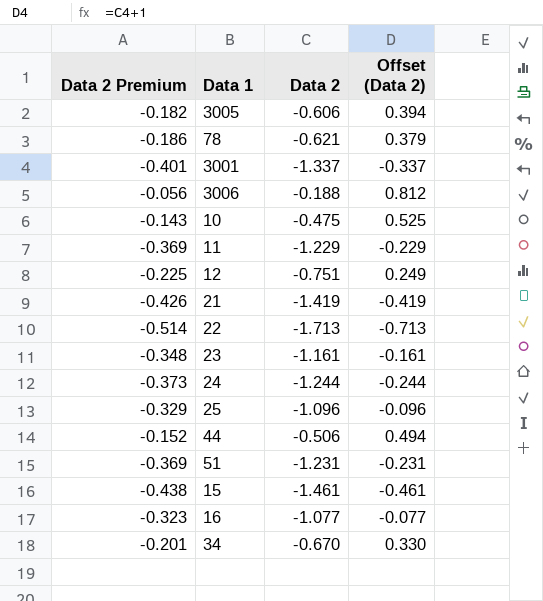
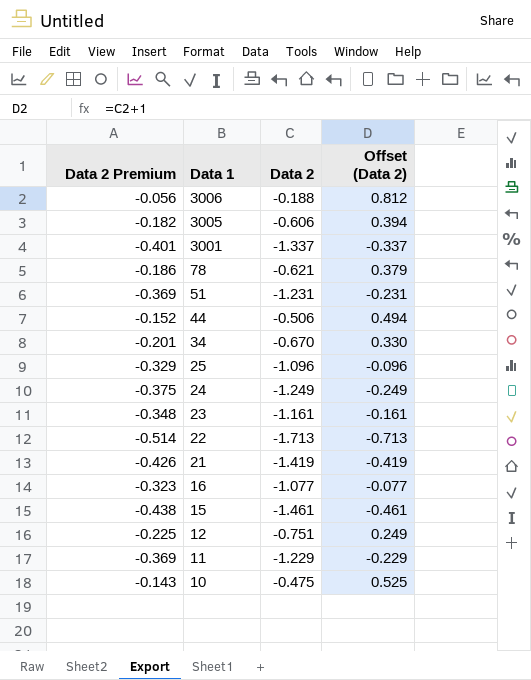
row order: none -> Data 1 descending
24 | Data 2 Premium: -0.373 -> -0.375
24 | Data 2: -1.244 -> -1.249
24 | Offset (Data 2): -0.244 -> -0.249

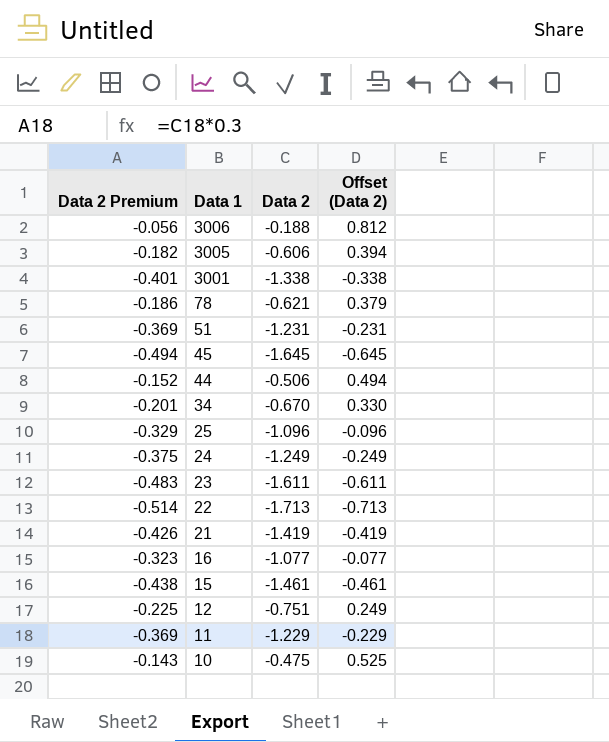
3001 | Data 2: -1.337 -> -1.338
3001 | Offset (Data 2): -0.337 -> -0.338
row 45: none -> -0.494 | -1.645 | -0.645
23 | Data 2 Premium: -0.348 -> -0.483
23 | Data 2: -1.161 -> -1.611
23 | Offset (Data 2): -0.161 -> -0.611

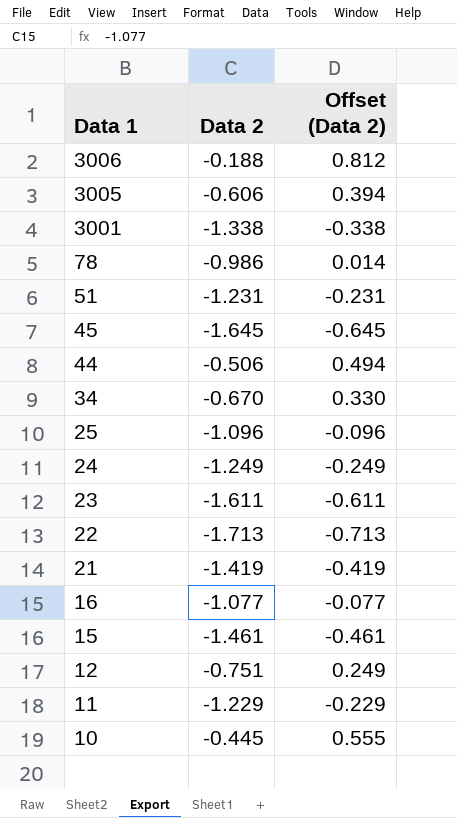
column Data 2 Premium | formula: [Data 2] * 0.3 -> none
78 | Data 2: -0.621 -> -0.986
78 | Offset (Data 2): 0.379 -> 0.014
10 | Data 2: -0.475 -> -0.445
10 | Offset (Data 2): 0.525 -> 0.555

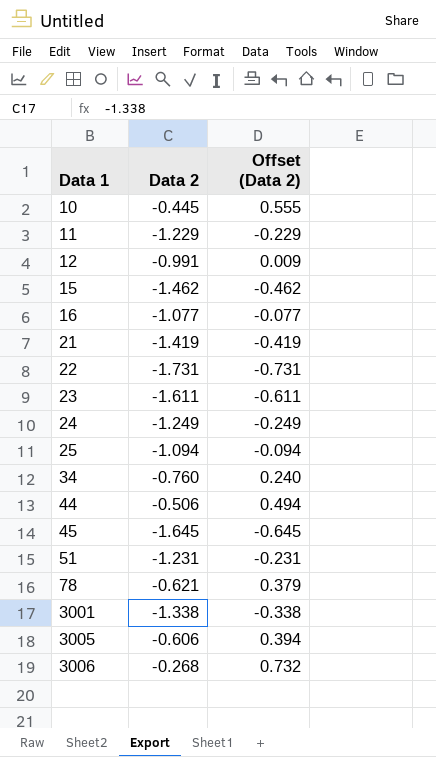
row order: Data 1 descending -> Data 1 ascending
12 | Data 2: -0.751 -> -0.991
12 | Offset (Data 2): 0.249 -> 0.009
15 | Data 2: -1.461 -> -1.462
15 | Offset (Data 2): -0.461 -> -0.462
22 | Data 2: -1.713 -> -1.731
22 | Offset (Data 2): -0.713 -> -0.731
25 | Data 2: -1.096 -> -1.094
25 | Offset (Data 2): -0.096 -> -0.094
34 | Data 2: -0.670 -> -0.760
34 | Offset (Data 2): 0.330 -> 0.240
78 | Data 2: -0.986 -> -0.621
78 | Offset (Data 2): 0.014 -> 0.379
3006 | Data 2: -0.188 -> -0.268
3006 | Offset (Data 2): 0.812 -> 0.732

